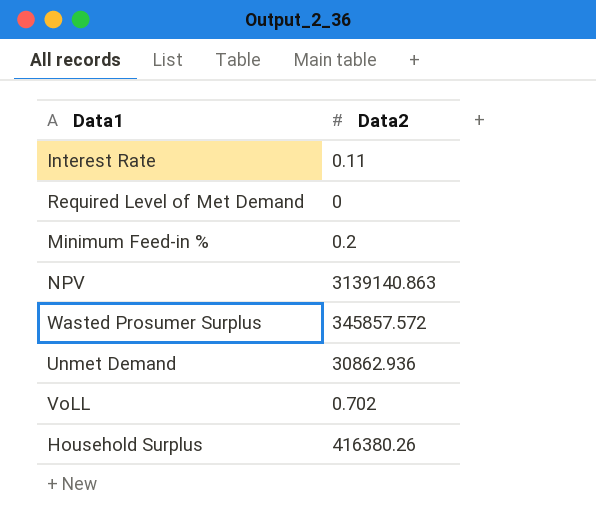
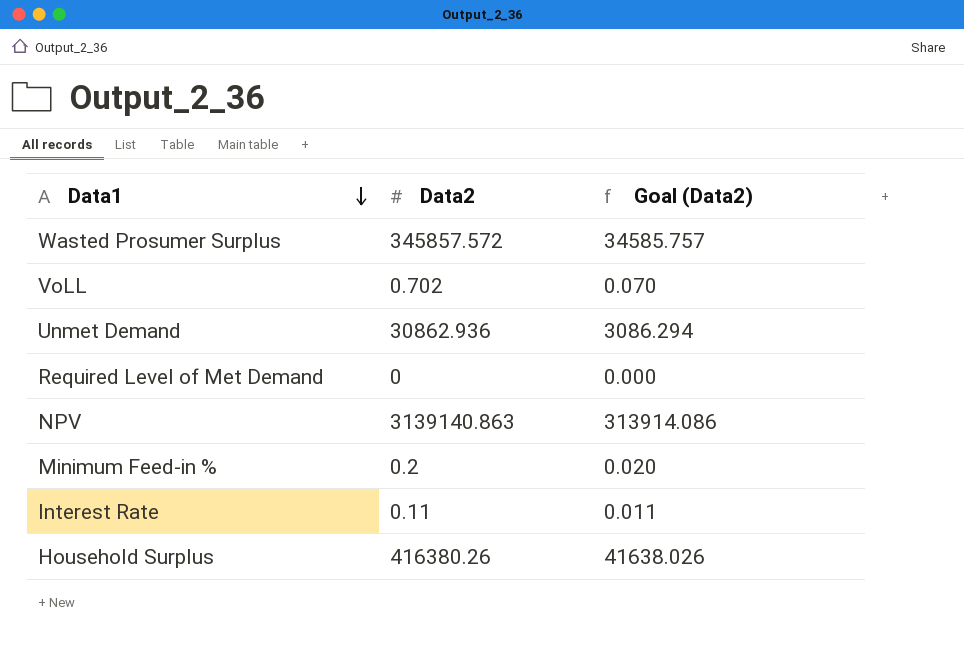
row order: none -> Data1 descending
column Goal (Data2) | formula: none -> [Data2] * 0.1

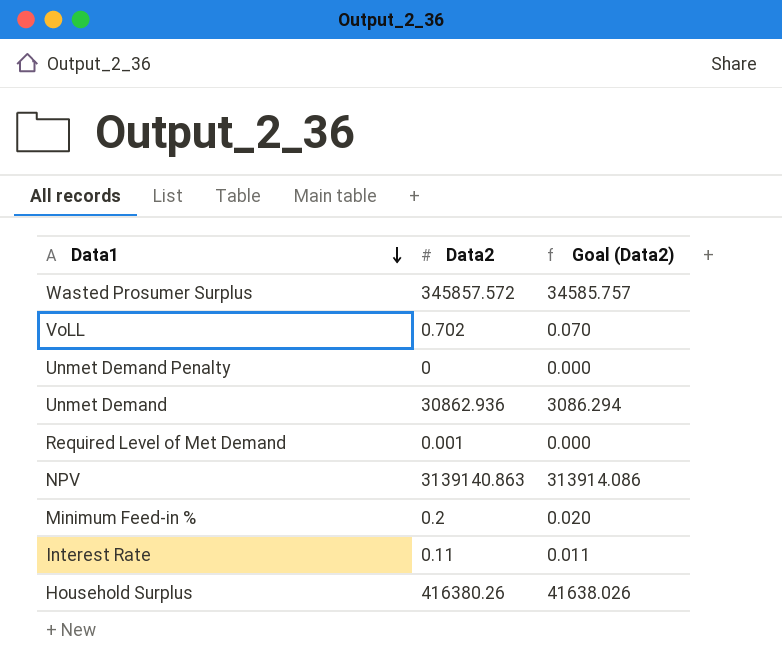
row Unmet Demand Penalty: none -> 0 | 0.000
Required Level of Met Demand | Data2: 0 -> 0.001

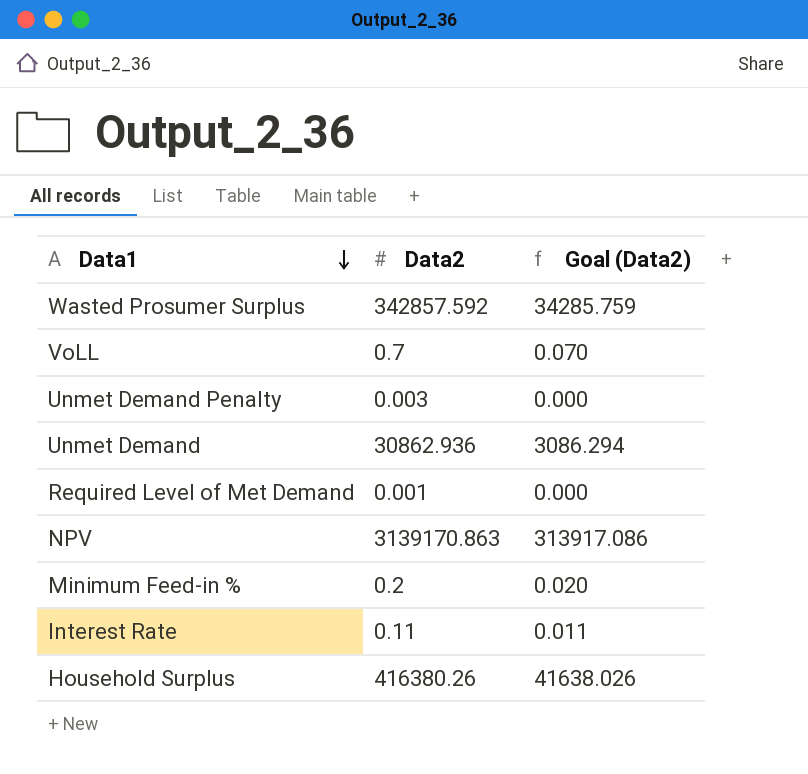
Wasted Prosumer Surplus | Data2: 345857.572 -> 342857.592
Wasted Prosumer Surplus | Goal (Data2): 34585.757 -> 34285.759
VoLL | Data2: 0.702 -> 0.7
Unmet Demand Penalty | Data2: 0 -> 0.003
NPV | Data2: 3139140.863 -> 3139170.863
NPV | Goal (Data2): 313914.086 -> 313917.086

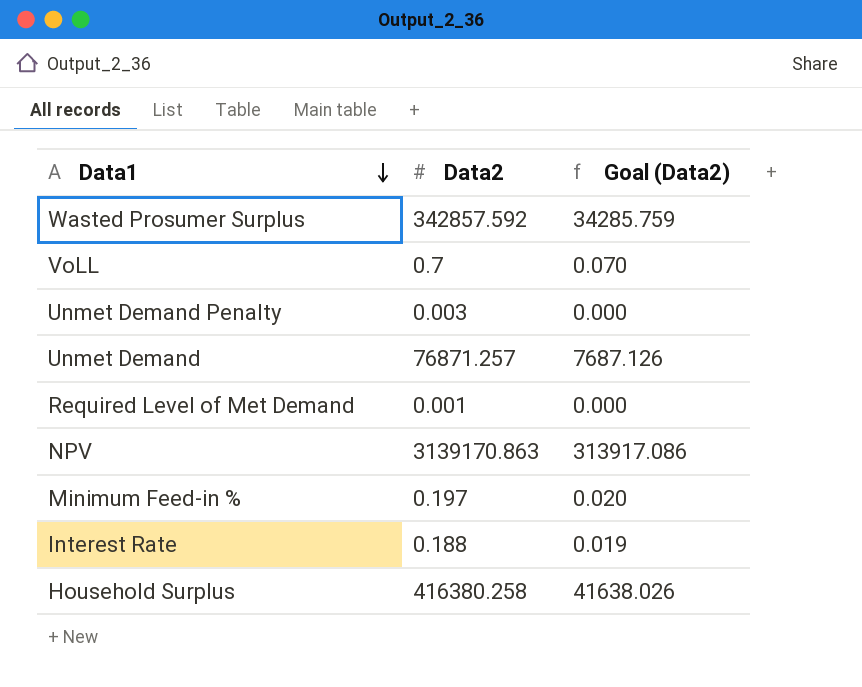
Unmet Demand | Data2: 30862.936 -> 76871.257
Unmet Demand | Goal (Data2): 3086.294 -> 7687.126
Minimum Feed-in % | Data2: 0.2 -> 0.197
Interest Rate | Data2: 0.11 -> 0.188
Interest Rate | Goal (Data2): 0.011 -> 0.019
Household Surplus | Data2: 416380.26 -> 416380.258

